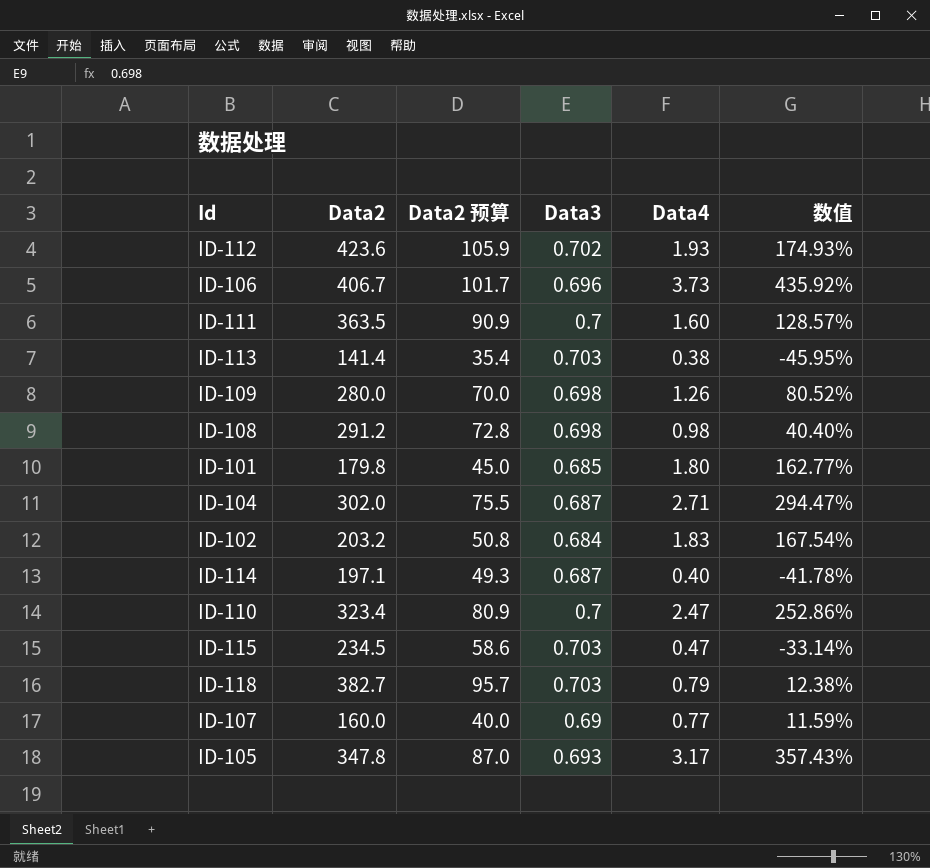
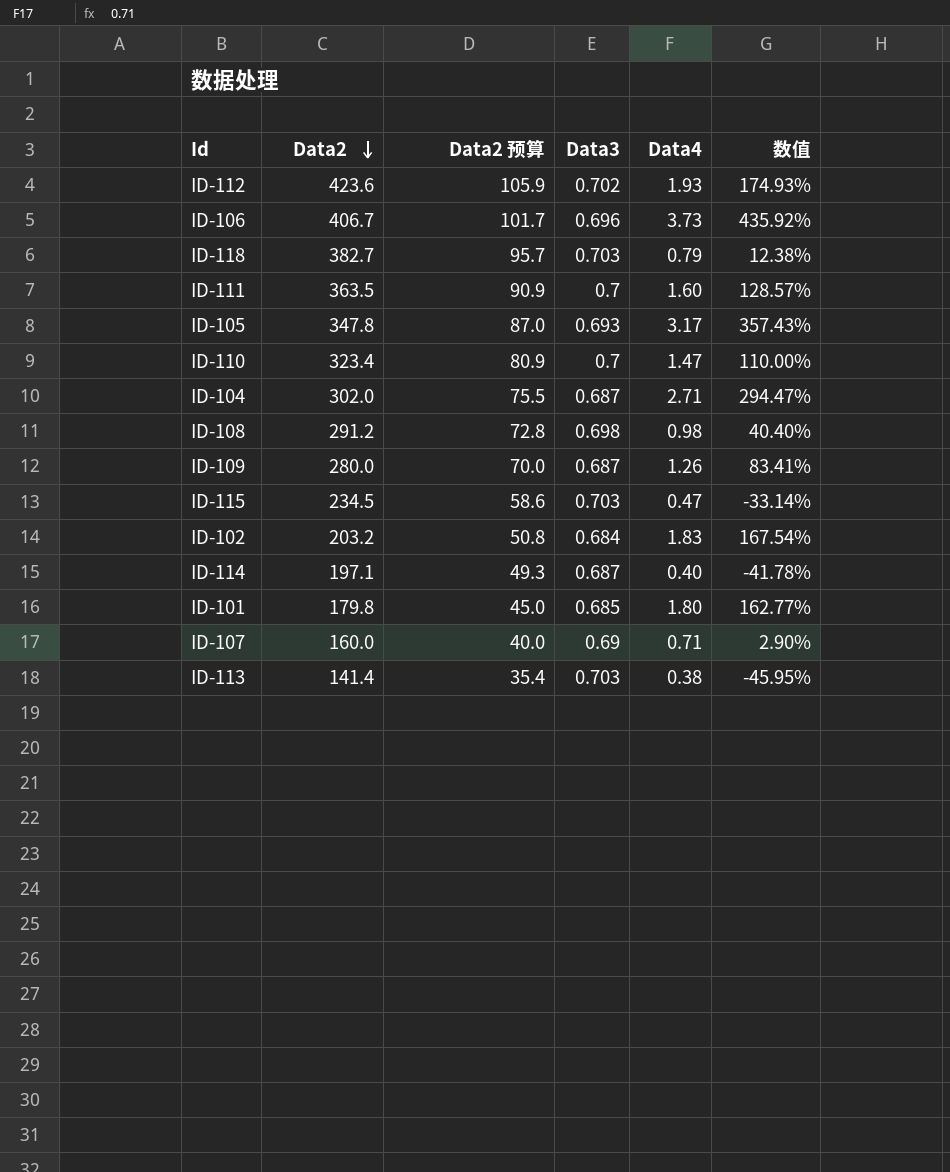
row order: none -> Data2 descending
ID-110 | Data4: 2.47 -> 1.47
ID-110 | 数值: 252.86% -> 110.00%
ID-109 | Data3: 0.698 -> 0.687
ID-109 | 数值: 80.52% -> 83.41%
ID-107 | Data4: 0.77 -> 0.71
ID-107 | 数值: 11.59% -> 2.90%

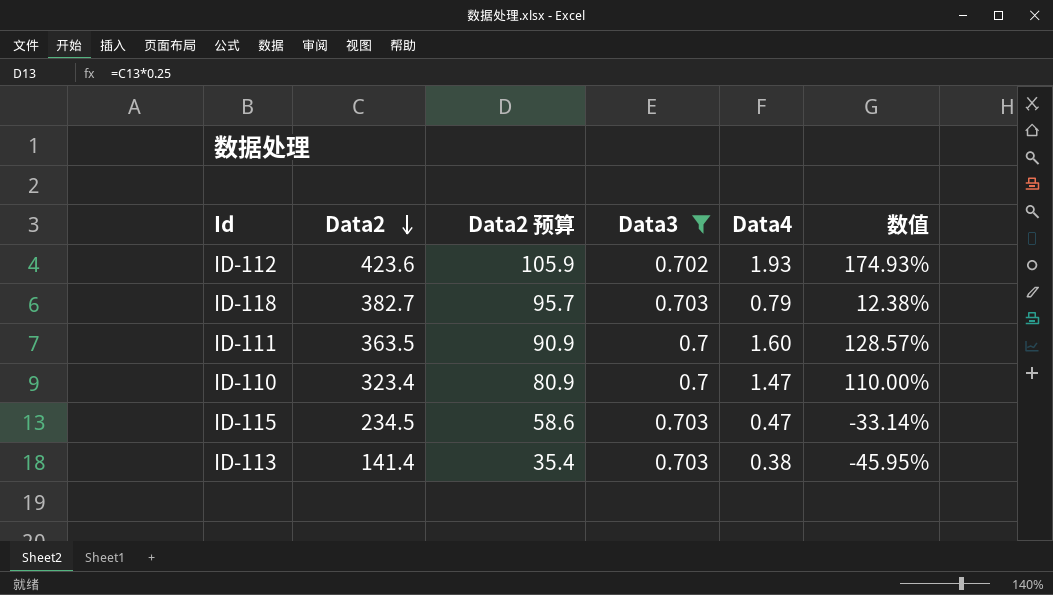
filter: none -> Data3 >= 0.7

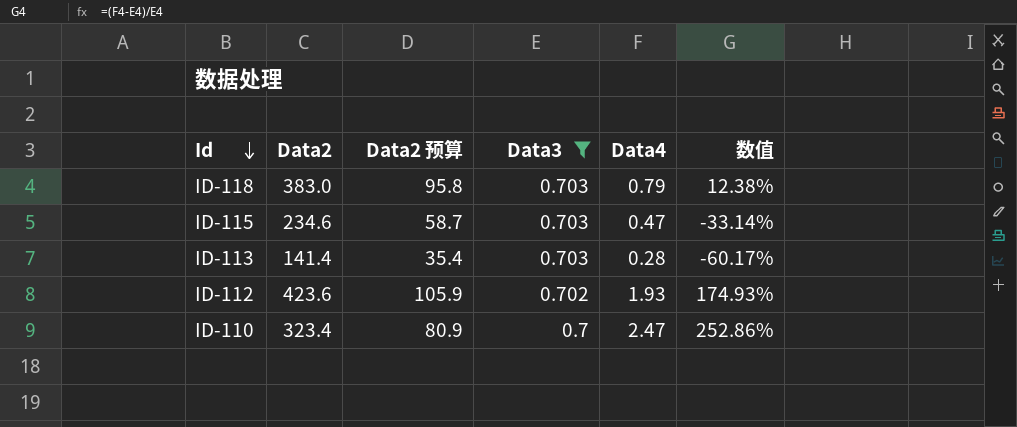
row order: Data2 descending -> Id descending
row ID-111: 363.5 | 90.9 | 0.7 | 1.60 | 128.57% -> none
ID-118 | Data2: 382.7 -> 383.0
ID-118 | Data2 预算: 95.7 -> 95.8
ID-115 | Data2: 234.5 -> 234.6
ID-115 | Data2 预算: 58.6 -> 58.7
ID-113 | Data4: 0.38 -> 0.28
ID-113 | 数值: -45.95% -> -60.17%
ID-110 | Data4: 1.47 -> 2.47
ID-110 | 数值: 110.00% -> 252.86%

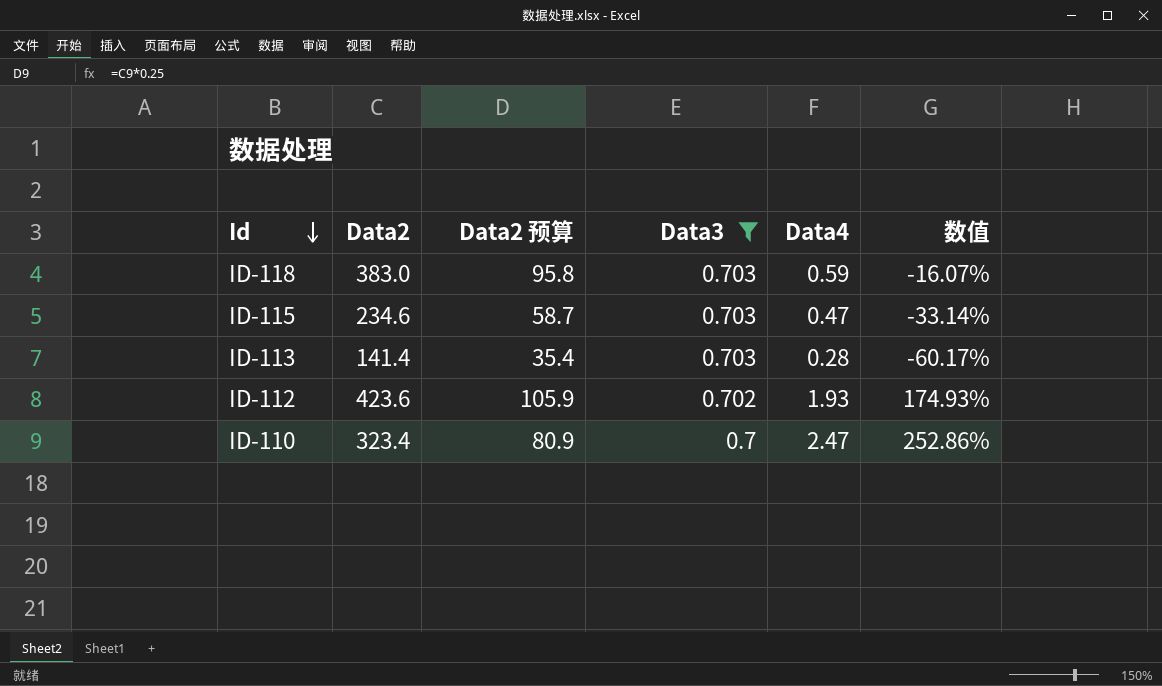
ID-118 | Data4: 0.79 -> 0.59
ID-118 | 数值: 12.38% -> -16.07%

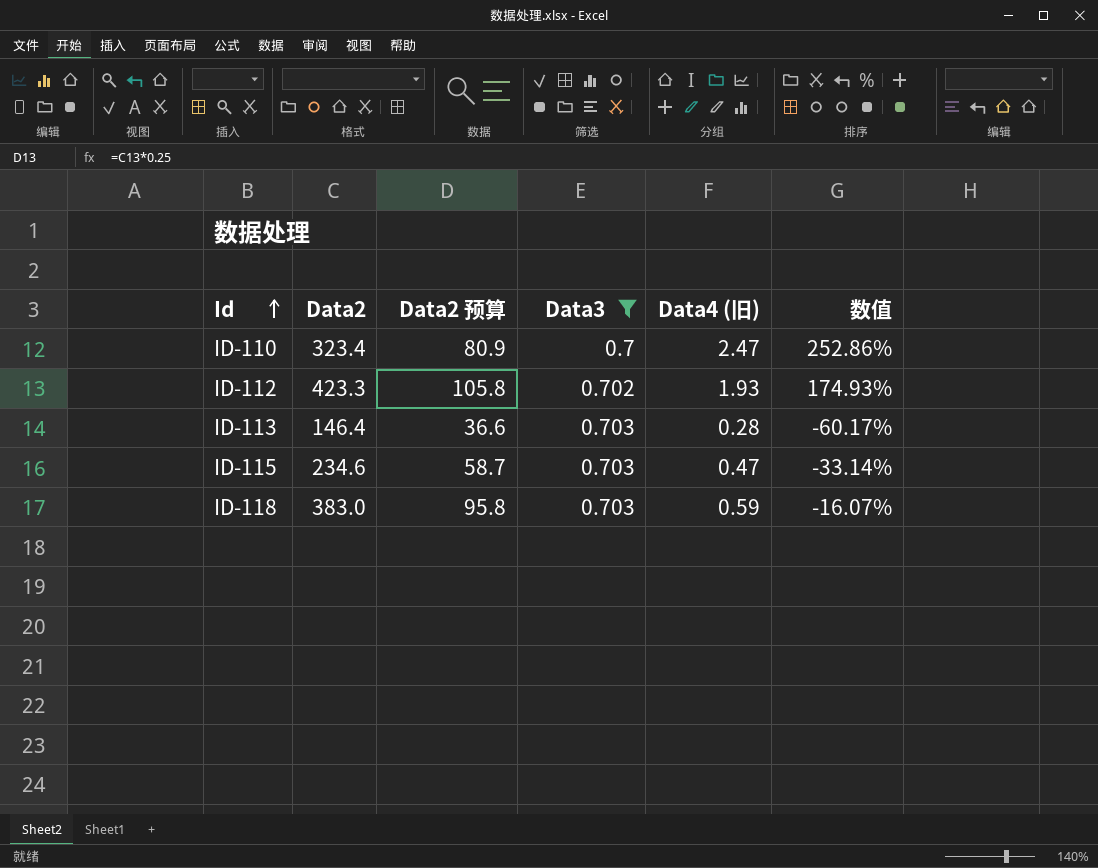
row order: Id descending -> Id ascending
column name: Data4 -> Data4 (旧)
ID-112 | Data2: 423.6 -> 423.3
ID-112 | Data2 预算: 105.9 -> 105.8
ID-113 | Data2: 141.4 -> 146.4
ID-113 | Data2 预算: 35.4 -> 36.6

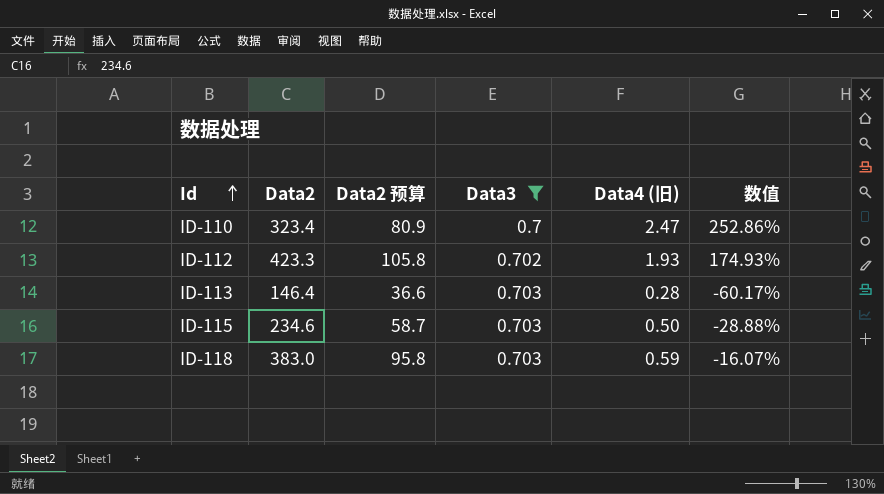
ID-115 | Data4 (旧): 0.47 -> 0.50
ID-115 | 数值: -33.14% -> -28.88%

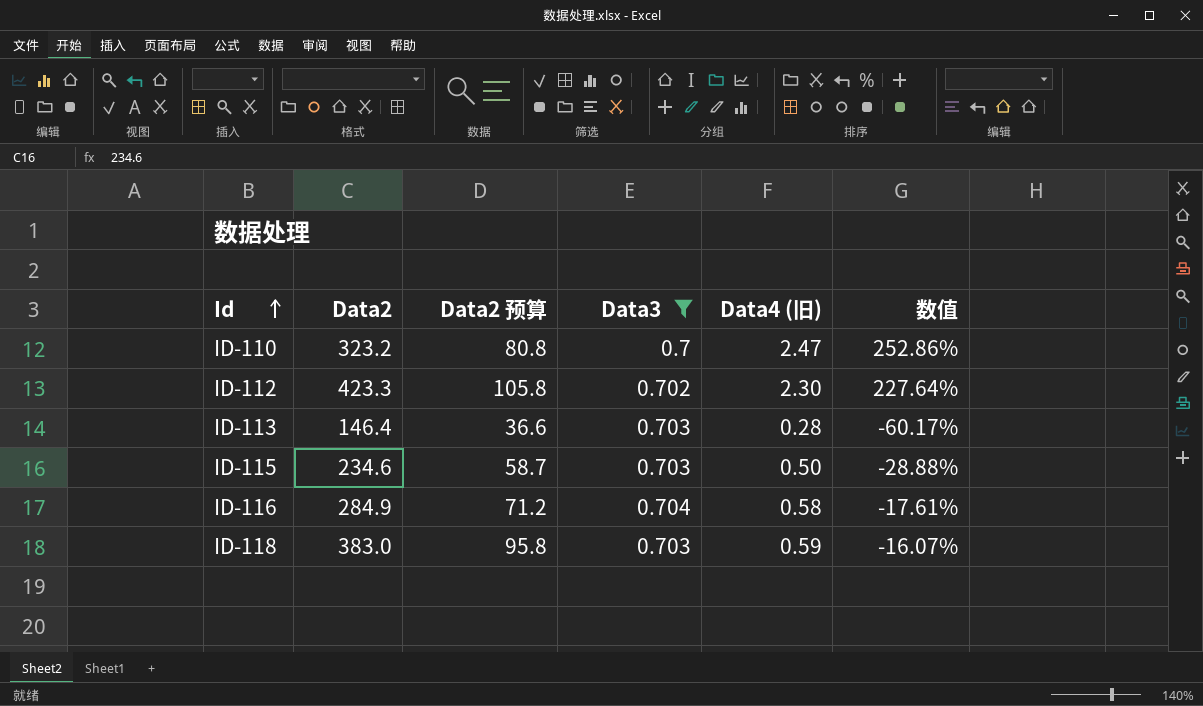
ID-110 | Data2: 323.4 -> 323.2
ID-110 | Data2 预算: 80.9 -> 80.8
ID-112 | Data4 (旧): 1.93 -> 2.30
ID-112 | 数值: 174.93% -> 227.64%
row ID-116: none -> 284.9 | 71.2 | 0.704 | 0.58 | -17.61%

